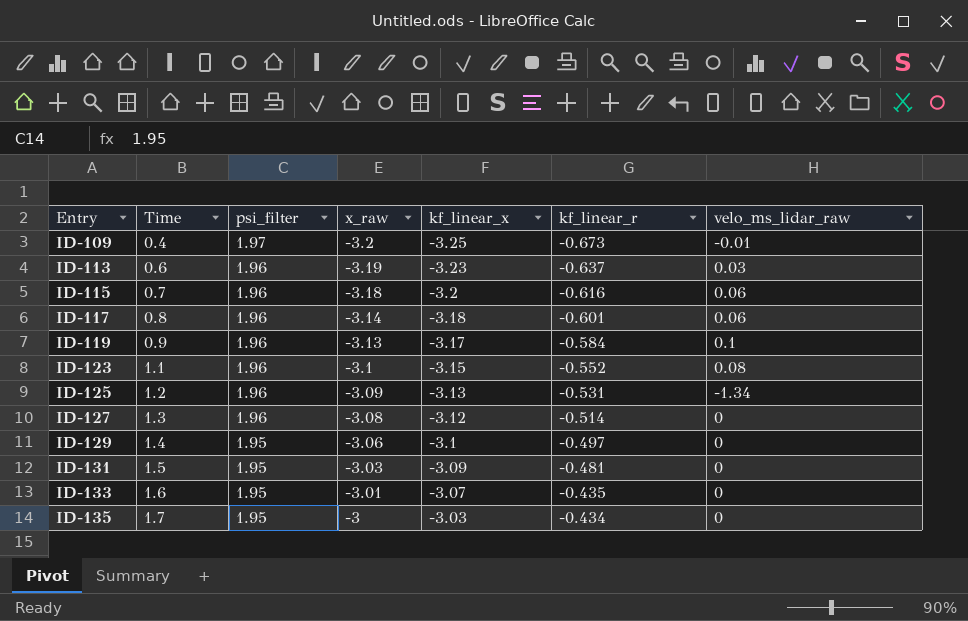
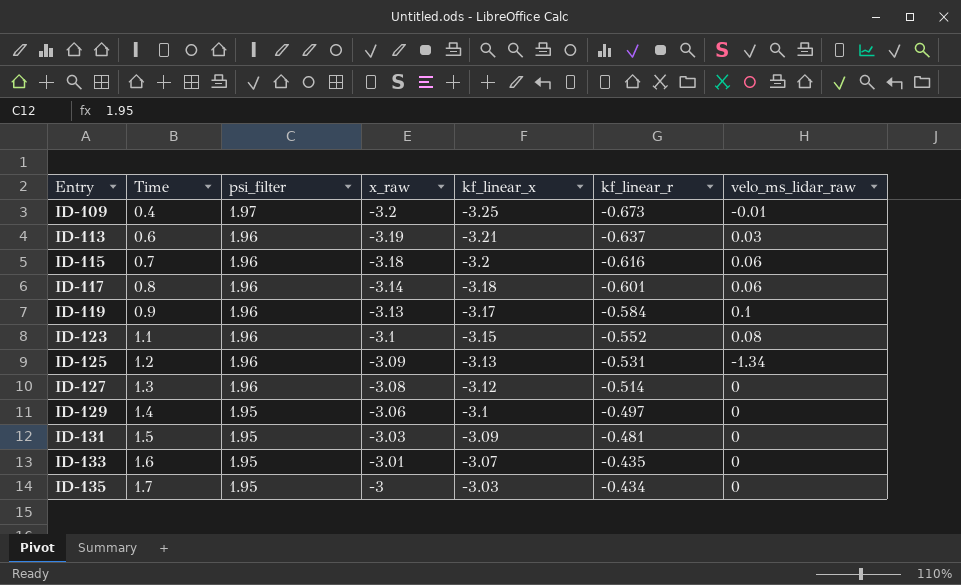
ID-113 | kf_linear_x: -3.23 -> -3.21

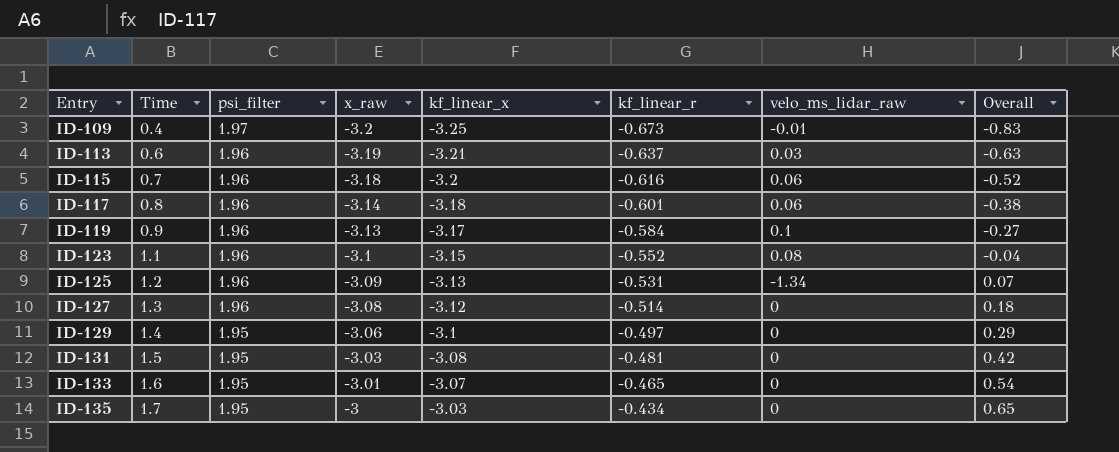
column Overall | formula: none -> [Time] + [psi_filter] + [x_raw]
ID-131 | kf_linear_x: -3.09 -> -3.08
ID-133 | kf_linear_r: -0.435 -> -0.465

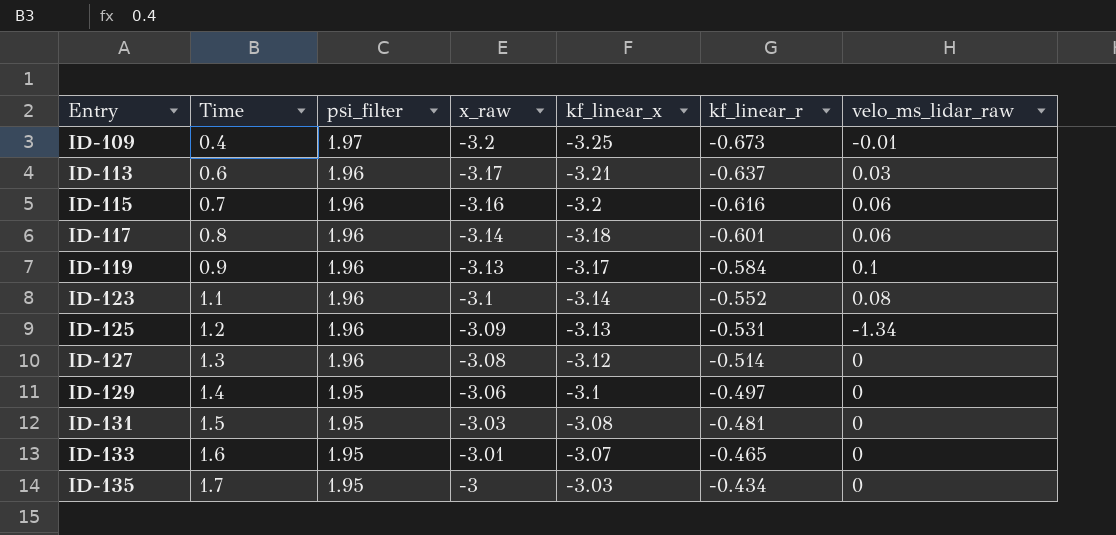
column Overall | formula: [Time] + [psi_filter] + [x_raw] -> none
ID-113 | x_raw: -3.19 -> -3.17
ID-115 | x_raw: -3.18 -> -3.16
ID-123 | kf_linear_x: -3.15 -> -3.14

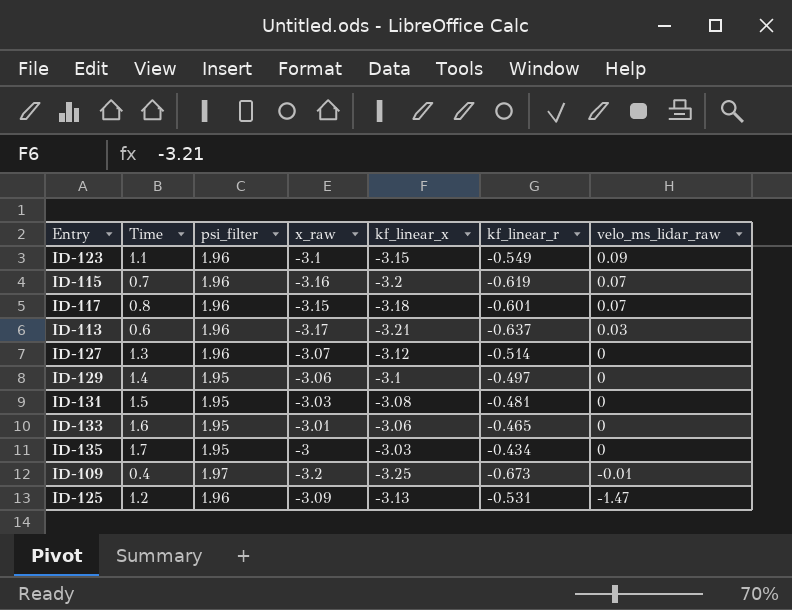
row order: Entry ascending -> velo_ms_lidar_raw descending
row ID-119: 0.9 | 1.96 | -3.13 | -3.17 | -0.584 | 0.1 -> none
ID-123 | kf_linear_x: -3.14 -> -3.15
ID-123 | kf_linear_r: -0.552 -> -0.549
ID-123 | velo_ms_lidar_raw: 0.08 -> 0.09
ID-115 | kf_linear_r: -0.616 -> -0.619
ID-115 | velo_ms_lidar_raw: 0.06 -> 0.07
ID-117 | x_raw: -3.14 -> -3.15
ID-117 | velo_ms_lidar_raw: 0.06 -> 0.07
ID-127 | x_raw: -3.08 -> -3.07
ID-133 | kf_linear_x: -3.07 -> -3.06
ID-125 | velo_ms_lidar_raw: -1.34 -> -1.47

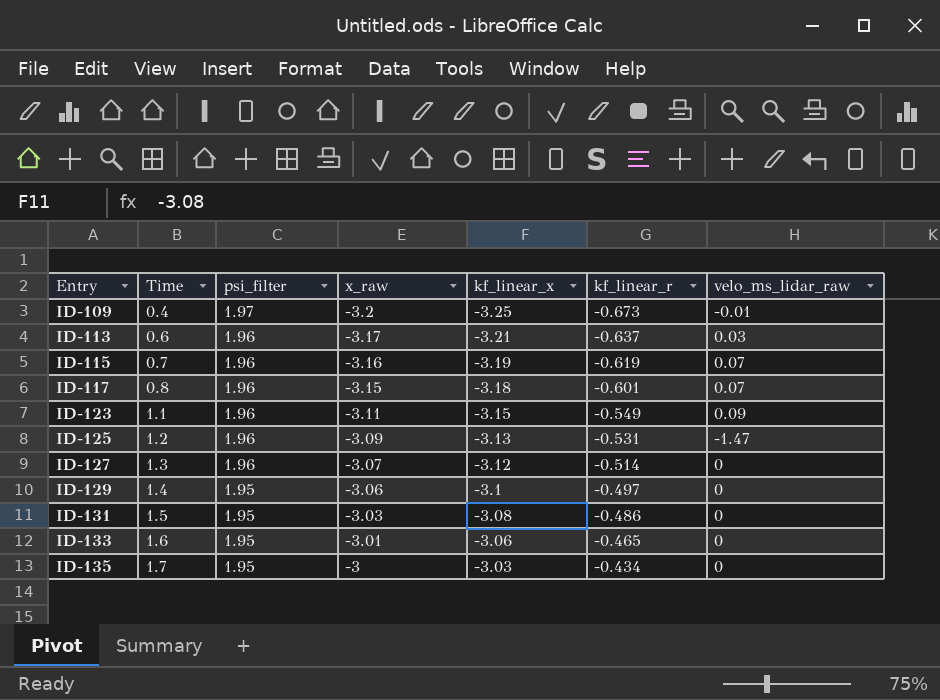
row order: velo_ms_lidar_raw descending -> Entry ascending
ID-115 | kf_linear_x: -3.2 -> -3.19
ID-123 | x_raw: -3.1 -> -3.11
ID-131 | kf_linear_r: -0.481 -> -0.486

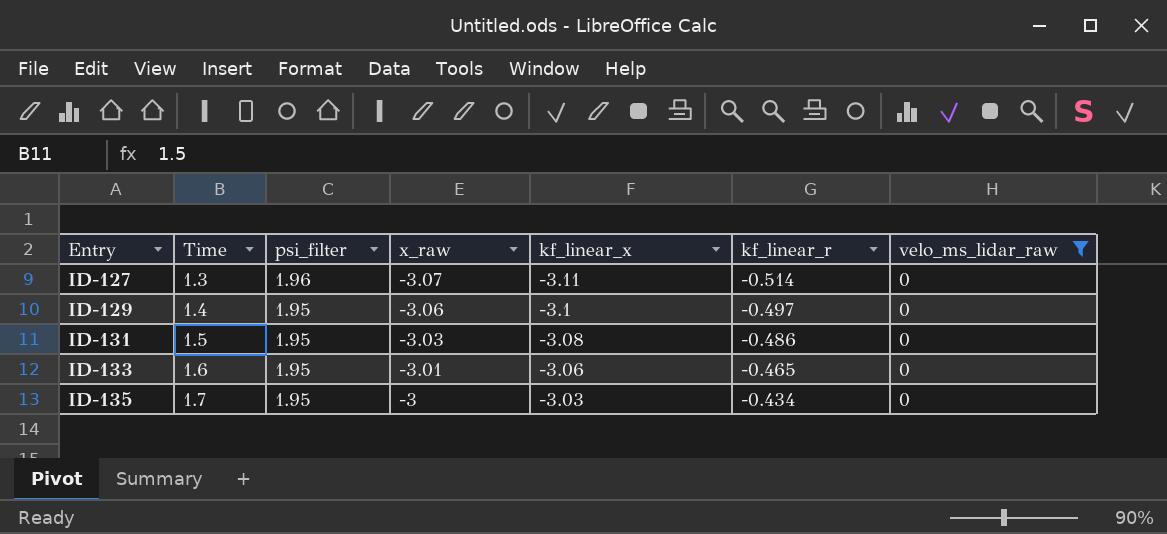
filter: none -> velo_ms_lidar_raw = 0
ID-127 | kf_linear_x: -3.12 -> -3.11

